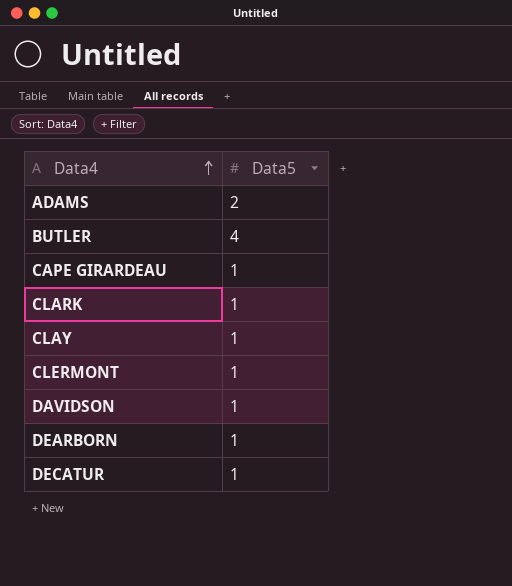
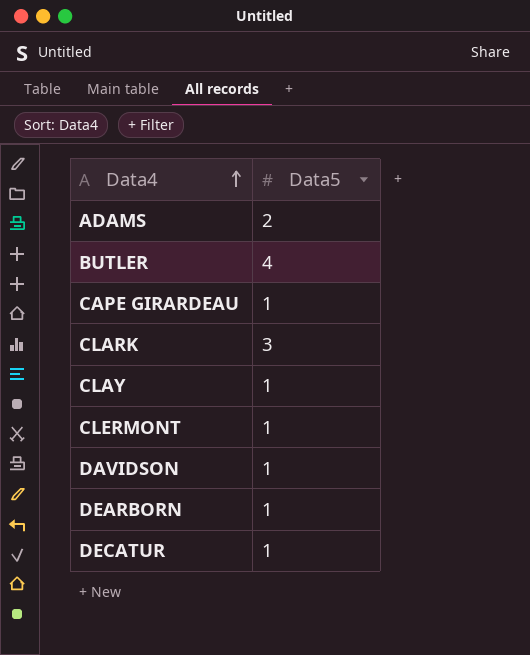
CLARK | Data5: 1 -> 3

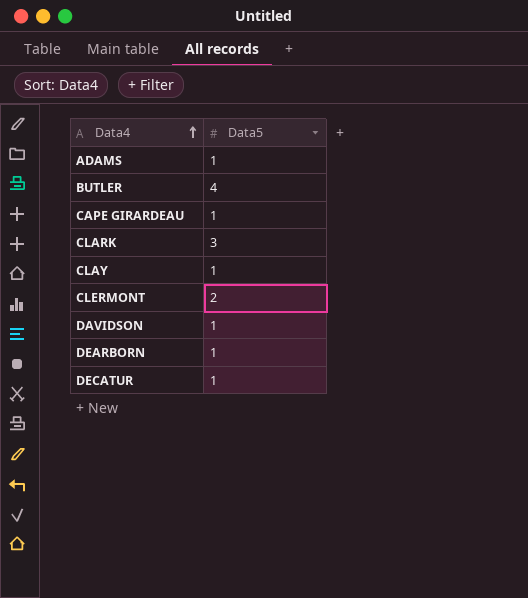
ADAMS | Data5: 2 -> 1
CLERMONT | Data5: 1 -> 2

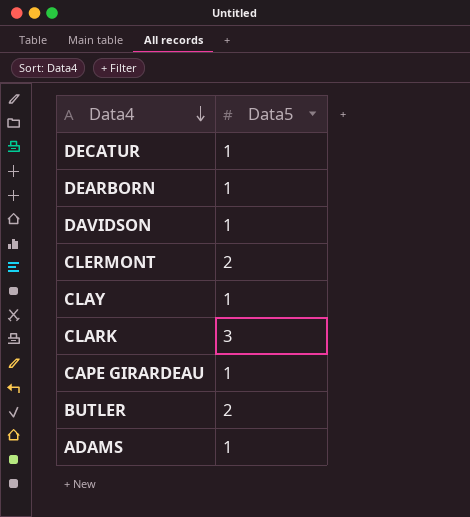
row order: Data4 ascending -> Data4 descending
BUTLER | Data5: 4 -> 2

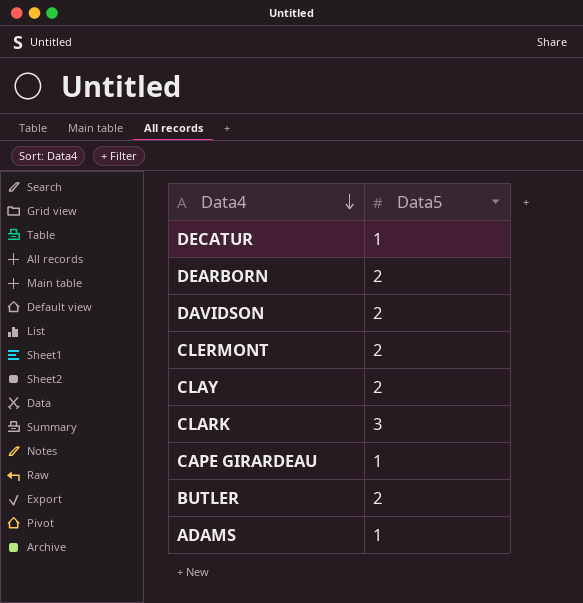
DEARBORN | Data5: 1 -> 2
DAVIDSON | Data5: 1 -> 2
CLAY | Data5: 1 -> 2

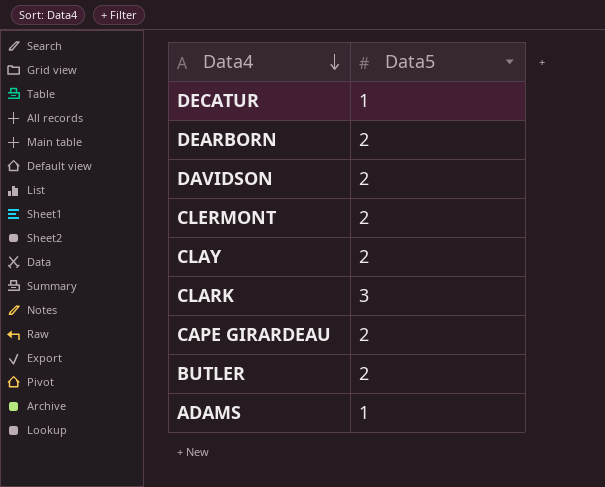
CAPE GIRARDEAU | Data5: 1 -> 2

